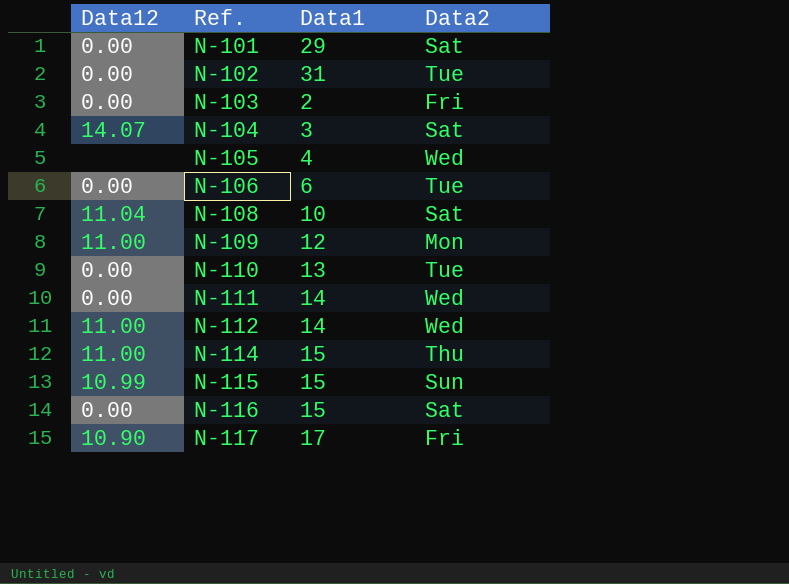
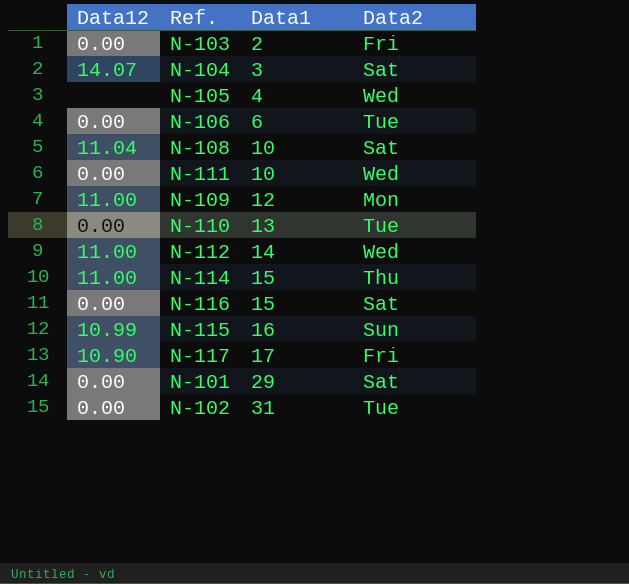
row order: Ref. ascending -> Data1 ascending
N-111 | Data1: 14 -> 10
N-115 | Data1: 15 -> 16

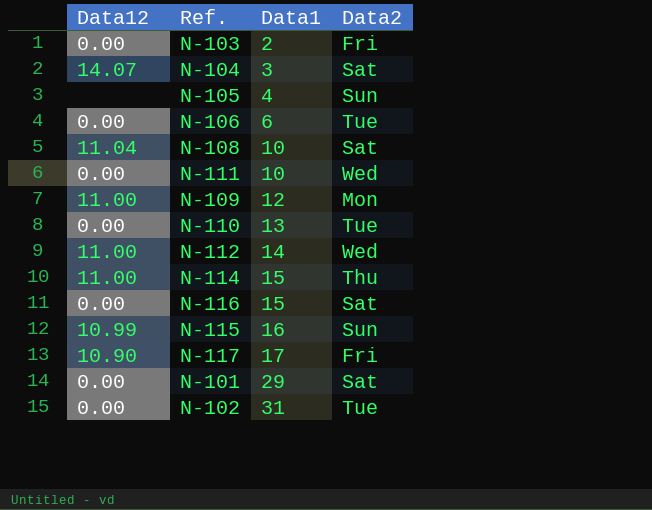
N-105 | Data2: Wed -> Sun

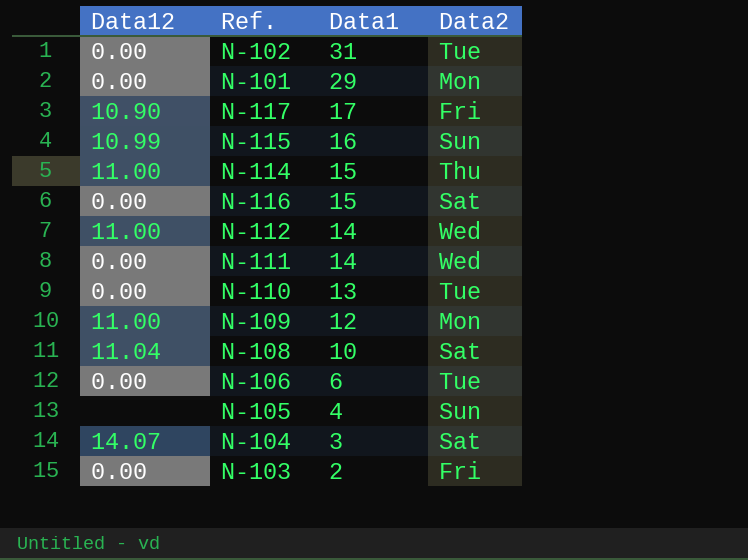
row order: Data1 ascending -> Data1 descending
N-101 | Data2: Sat -> Mon
N-111 | Data1: 10 -> 14

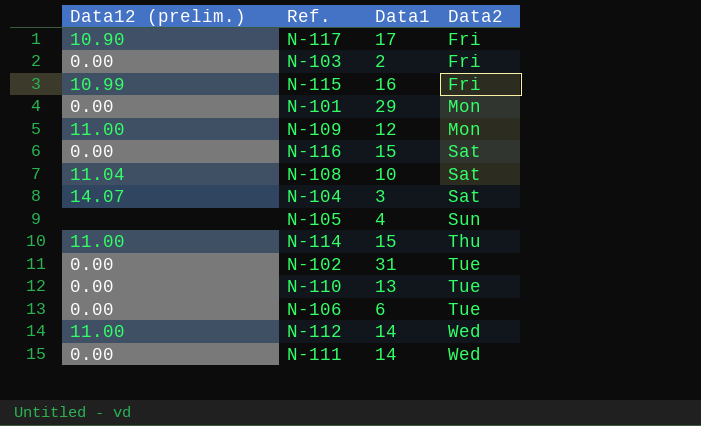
row order: Data1 descending -> Data2 ascending
column name: Data12 -> Data12 (prelim.)
N-115 | Data2: Sun -> Fri

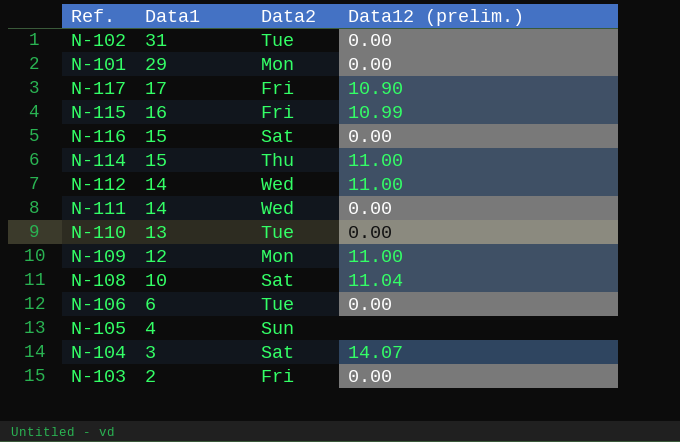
row order: Data2 ascending -> Data1 descending
column Data12 (prelim.) | position: 1 -> 4

